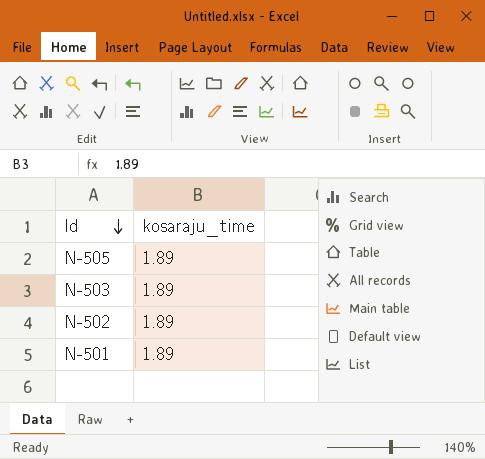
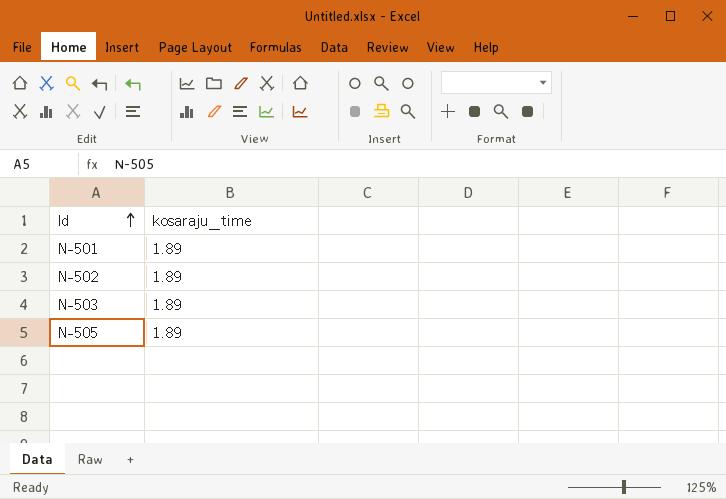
row order: Id descending -> Id ascending

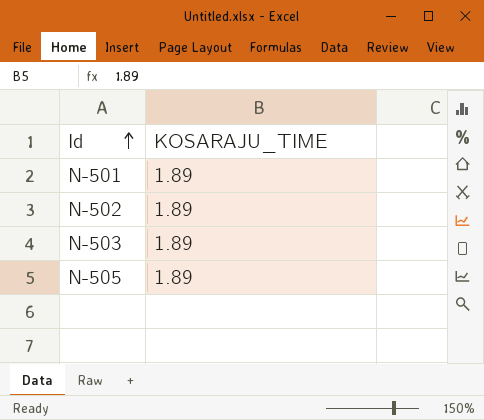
column name: kosaraju_time -> KOSARAJU_TIME

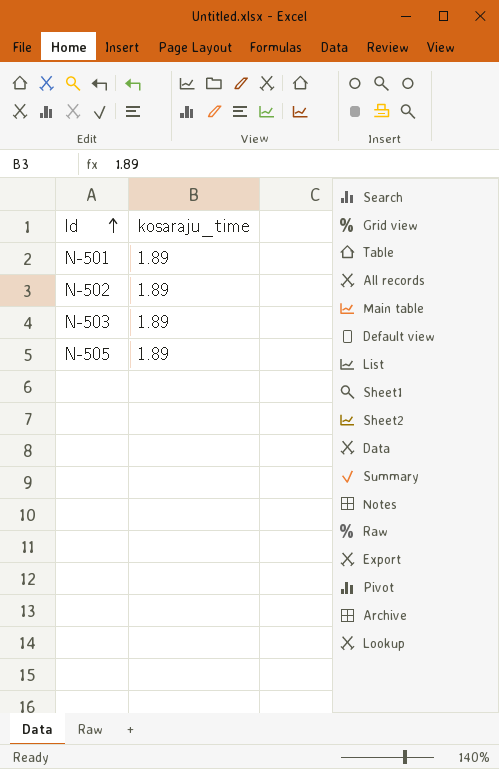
column name: KOSARAJU_TIME -> kosaraju_time

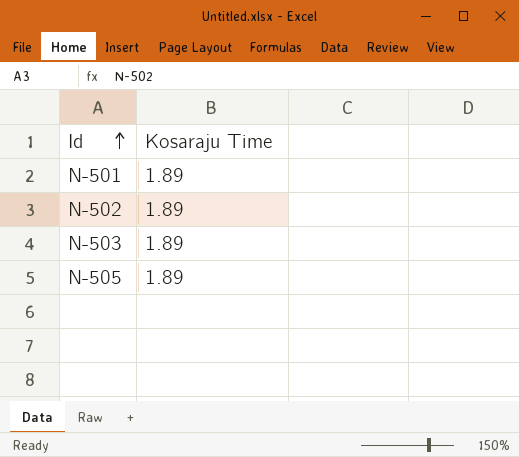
column name: kosaraju_time -> Kosaraju Time

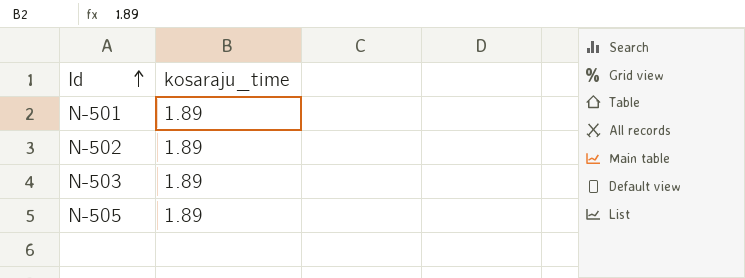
column name: Kosaraju Time -> kosaraju_time

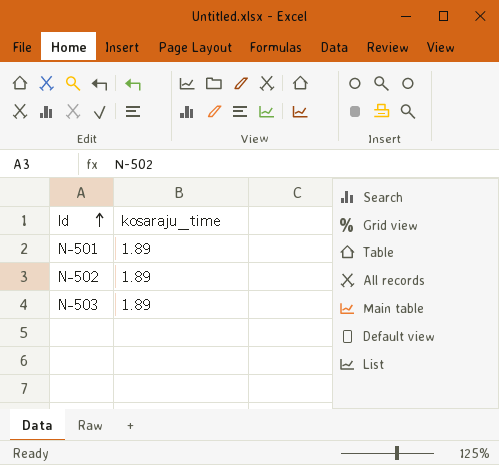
row N-505: 1.89 -> none

